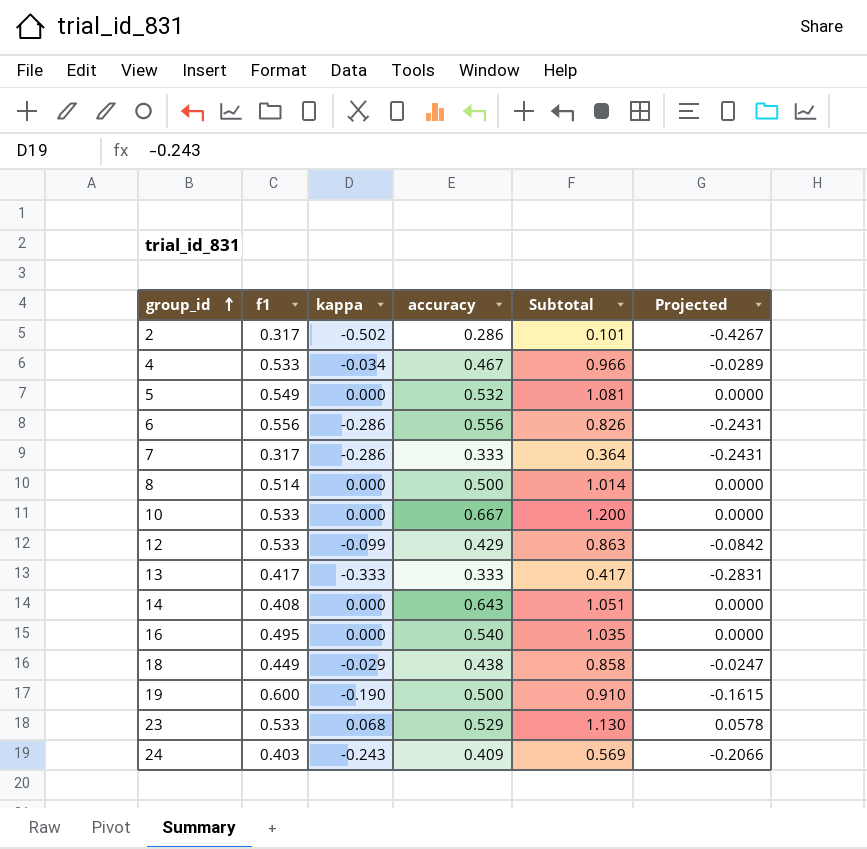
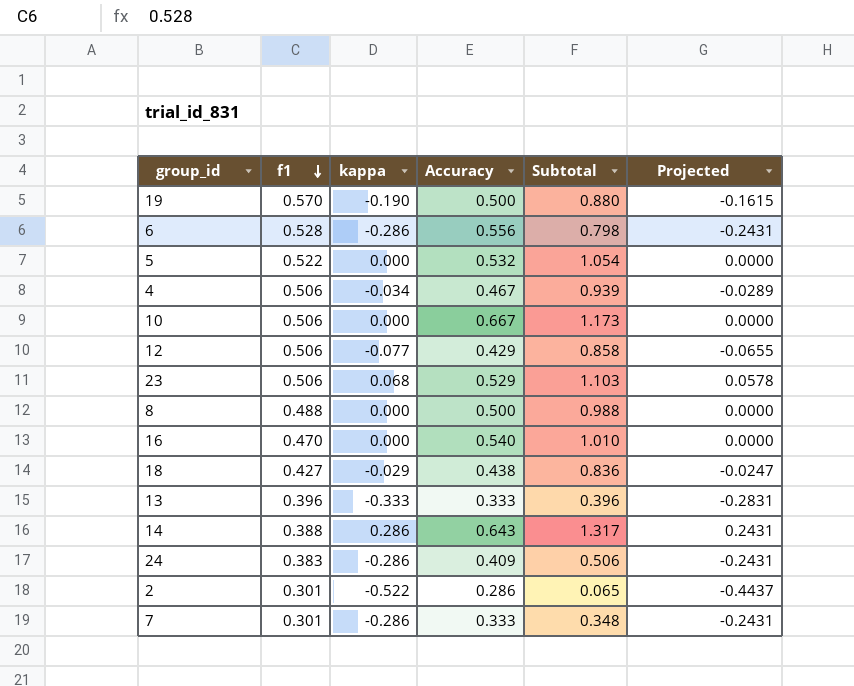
row order: group_id ascending -> f1 descending
column name: accuracy -> Accuracy
19 | f1: 0.600 -> 0.570
19 | Subtotal: 0.910 -> 0.880
6 | f1: 0.556 -> 0.528
6 | Subtotal: 0.826 -> 0.798
5 | f1: 0.549 -> 0.522
5 | Subtotal: 1.081 -> 1.054
4 | f1: 0.533 -> 0.506
4 | Subtotal: 0.966 -> 0.939
10 | f1: 0.533 -> 0.506
10 | Subtotal: 1.200 -> 1.173
12 | f1: 0.533 -> 0.506
12 | kappa: -0.099 -> -0.077
12 | Subtotal: 0.863 -> 0.858
12 | Projected: -0.0842 -> -0.0655
23 | f1: 0.533 -> 0.506
23 | Subtotal: 1.130 -> 1.103
8 | f1: 0.514 -> 0.488
8 | Subtotal: 1.014 -> 0.988
16 | f1: 0.495 -> 0.470
16 | Subtotal: 1.035 -> 1.010
18 | f1: 0.449 -> 0.427
18 | Subtotal: 0.858 -> 0.836
13 | f1: 0.417 -> 0.396
13 | Subtotal: 0.417 -> 0.396
14 | f1: 0.408 -> 0.388
14 | kappa: 0.000 -> 0.286
14 | Subtotal: 1.051 -> 1.317
14 | Projected: 0.0000 -> 0.2431
24 | f1: 0.403 -> 0.383
24 | kappa: -0.243 -> -0.286
24 | Subtotal: 0.569 -> 0.506
24 | Projected: -0.2066 -> -0.2431
2 | f1: 0.317 -> 0.301
2 | kappa: -0.502 -> -0.522
2 | Subtotal: 0.101 -> 0.065
2 | Projected: -0.4267 -> -0.4437
7 | f1: 0.317 -> 0.301
7 | Subtotal: 0.364 -> 0.348

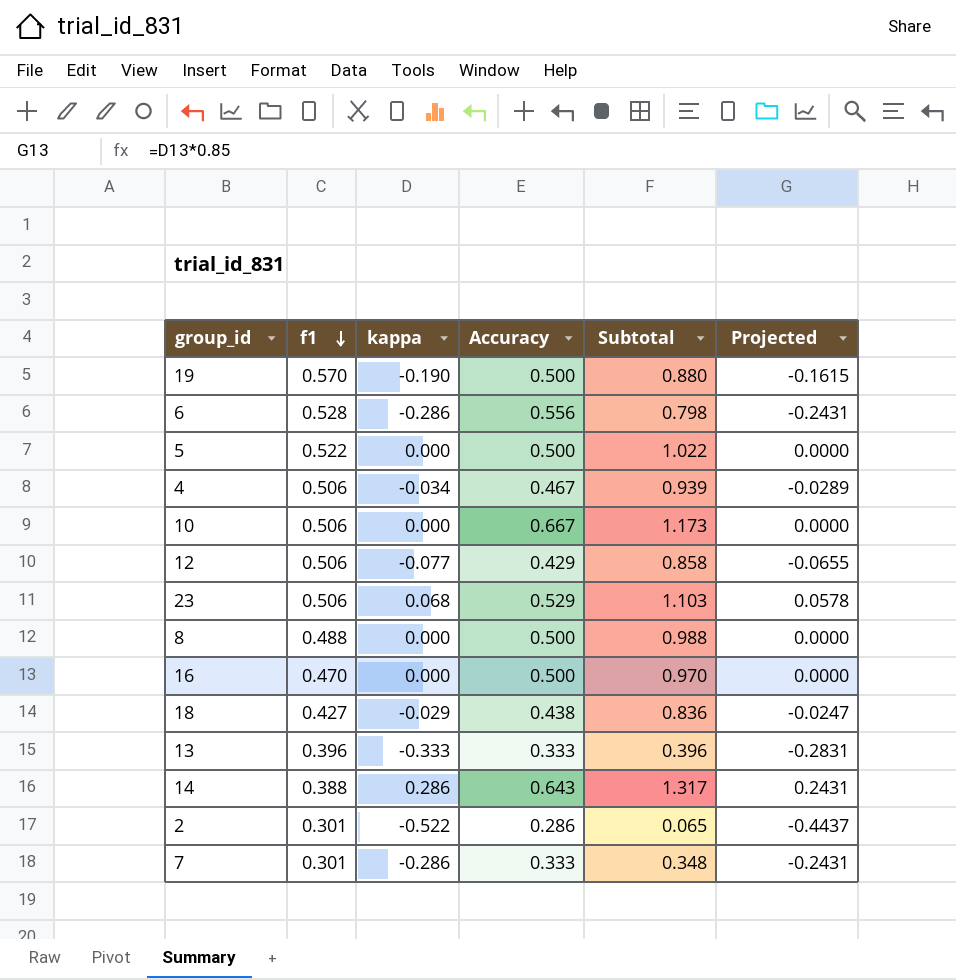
row 24: 0.383 | -0.286 | 0.409 | 0.506 | -0.2431 -> none
5 | Accuracy: 0.532 -> 0.500
5 | Subtotal: 1.054 -> 1.022
16 | Accuracy: 0.540 -> 0.500
16 | Subtotal: 1.010 -> 0.970

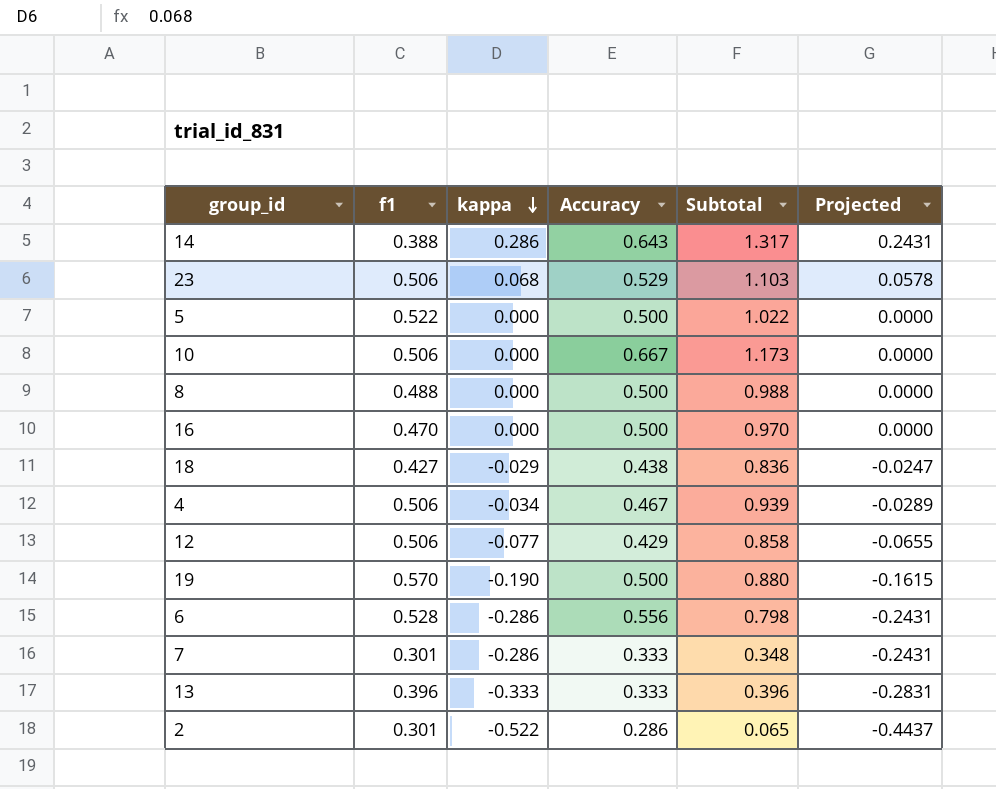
row order: f1 descending -> kappa descending

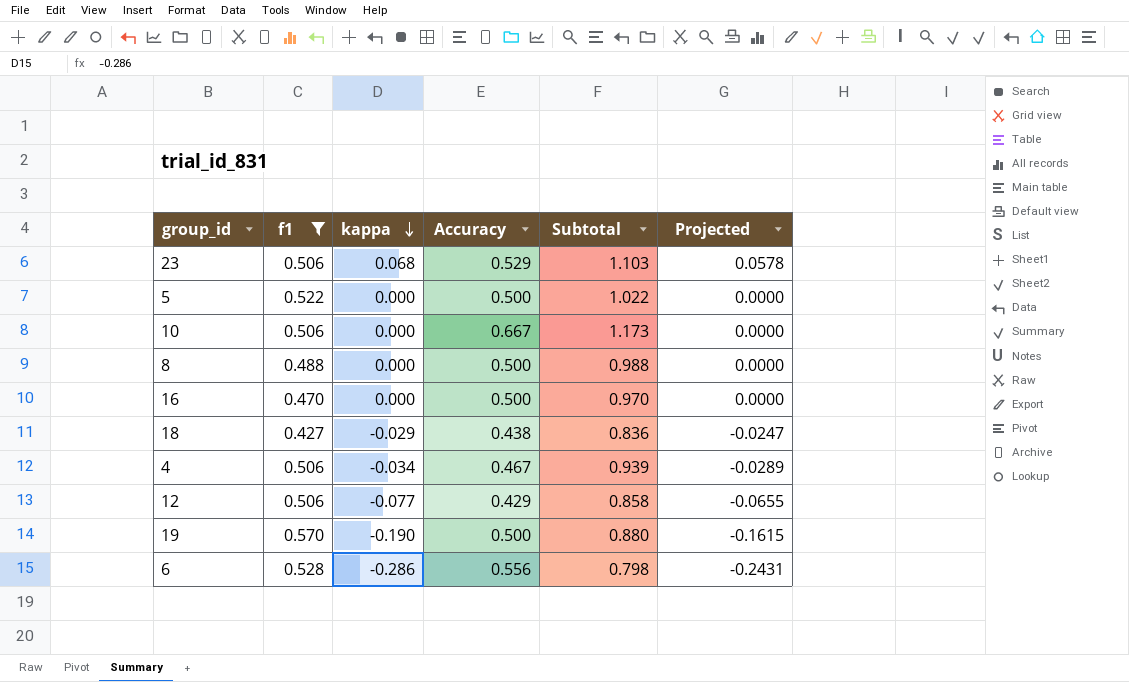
filter: none -> f1 >= 0.427

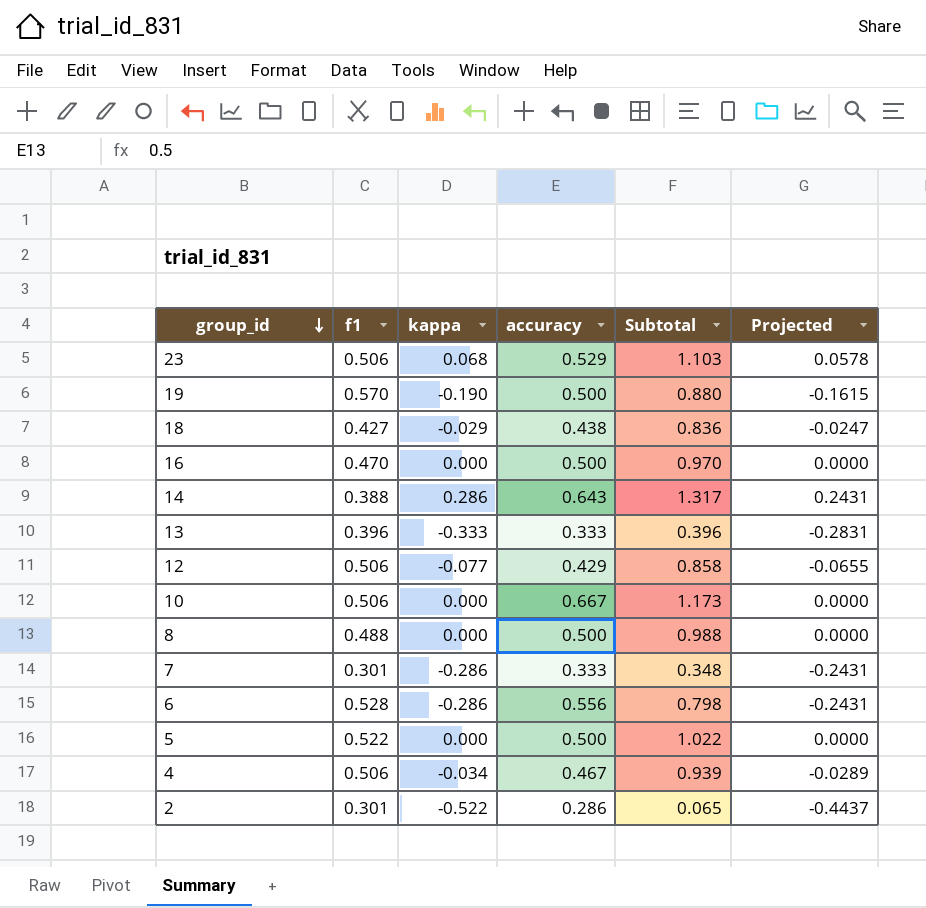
filter: f1 >= 0.427 -> none
row order: kappa descending -> group_id descending
column name: Accuracy -> accuracy

